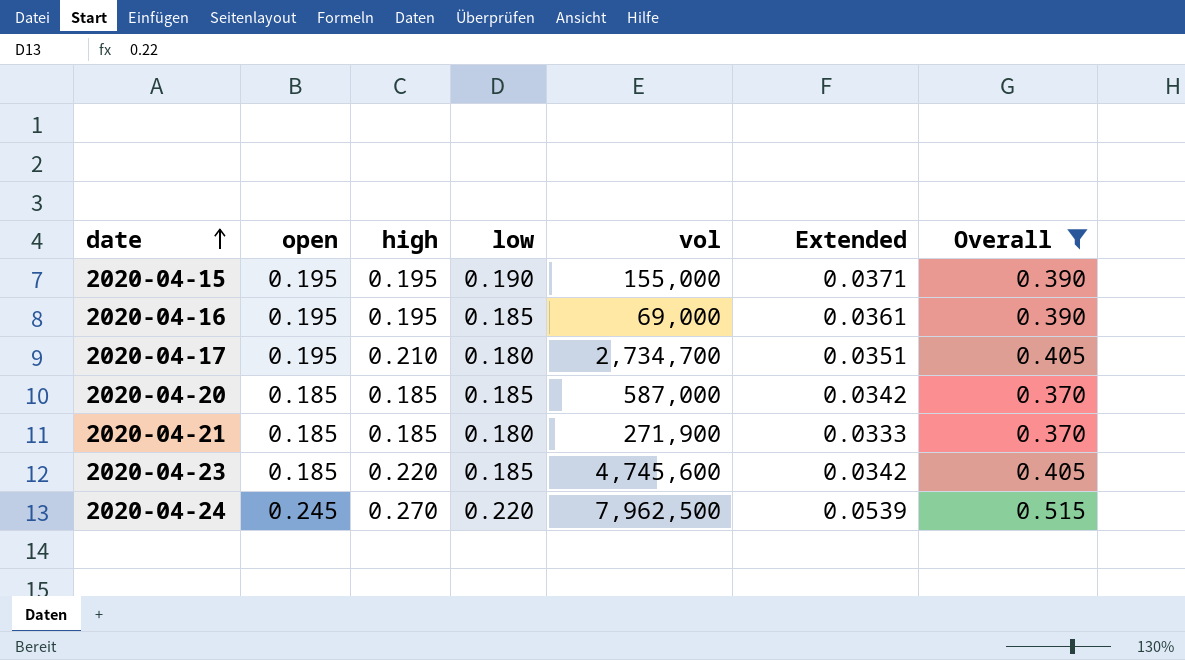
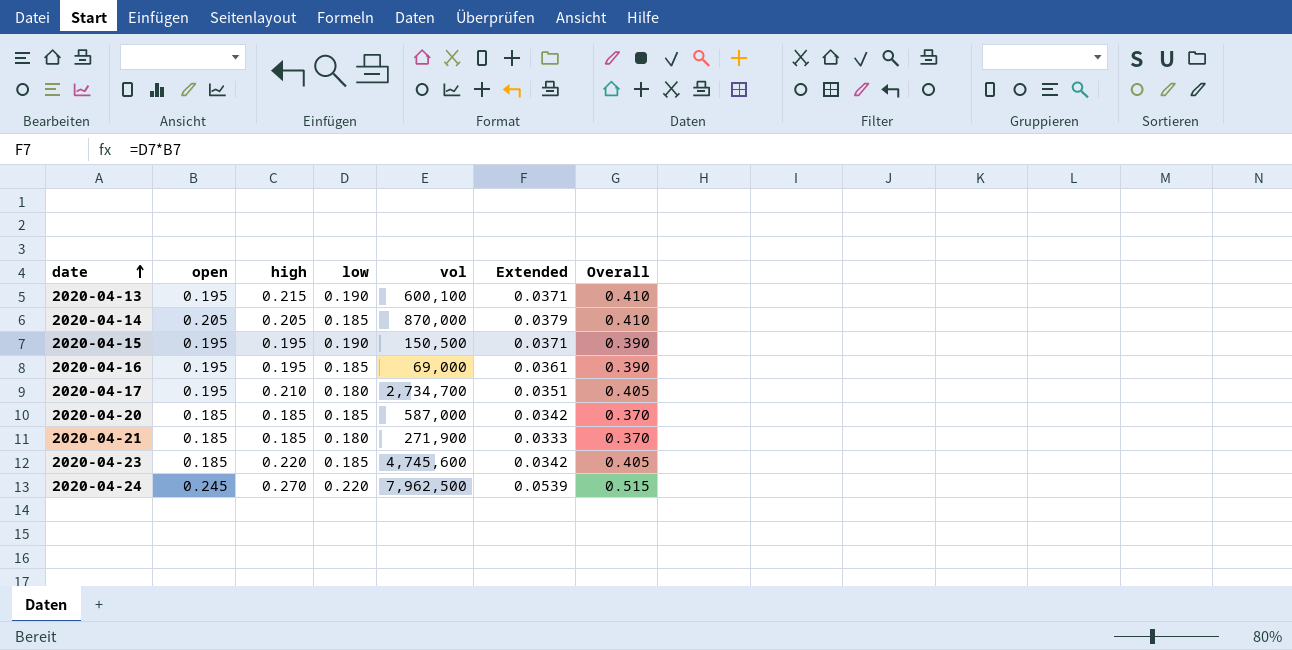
filter: Overall != 0.410 -> none
2020-04-15 | vol: 155,000 -> 150,500

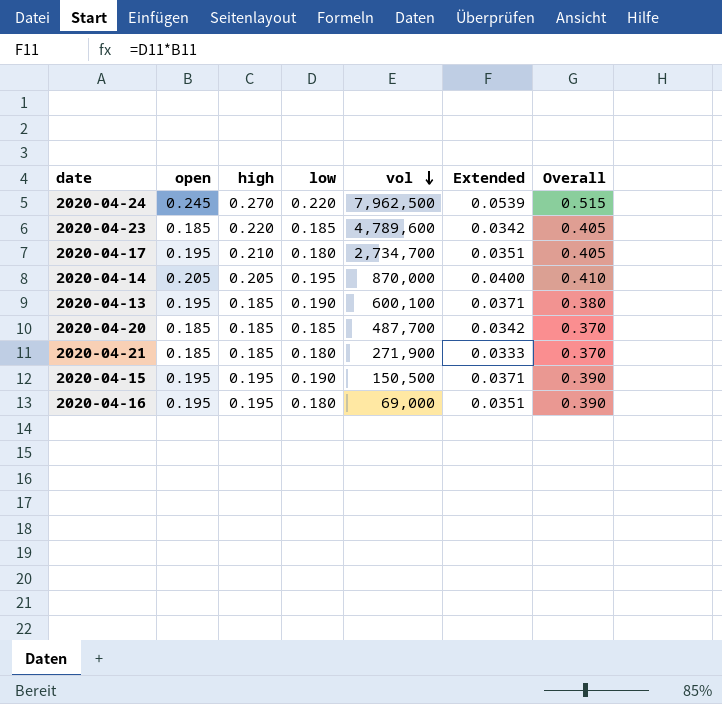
row order: date ascending -> vol descending
2020-04-23 | vol: 4,745,600 -> 4,789,600
2020-04-14 | low: 0.185 -> 0.195
2020-04-14 | Extended: 0.0379 -> 0.0400
2020-04-13 | high: 0.215 -> 0.185
2020-04-13 | Overall: 0.410 -> 0.380
2020-04-20 | vol: 587,000 -> 487,700
2020-04-16 | low: 0.185 -> 0.180
2020-04-16 | Extended: 0.0361 -> 0.0351

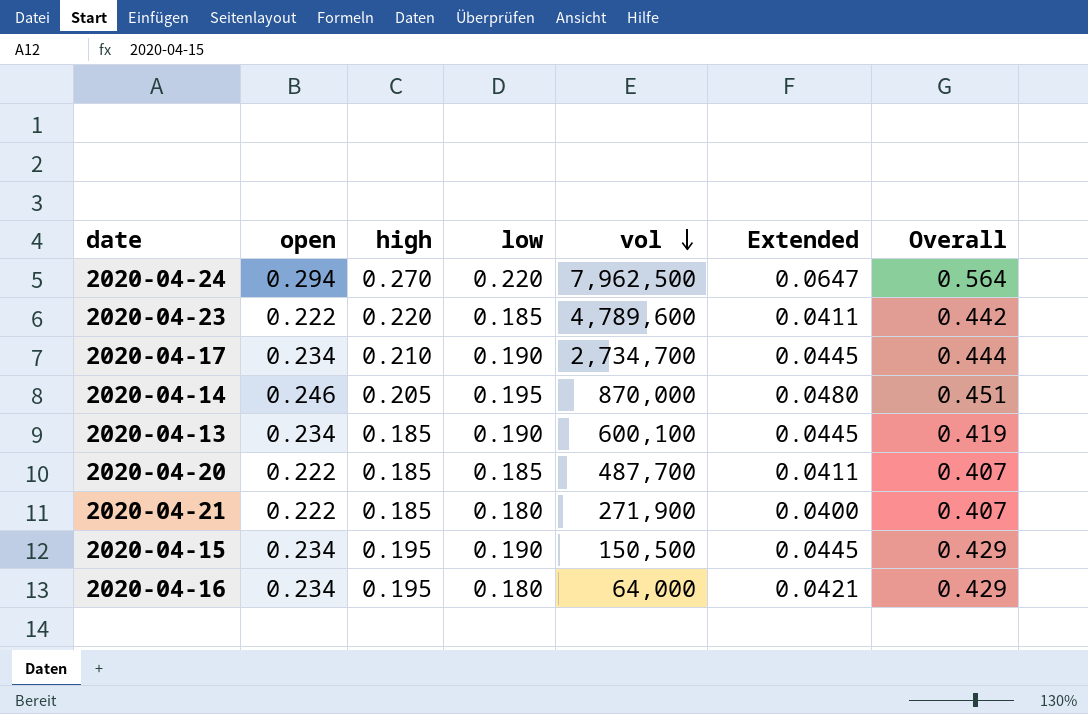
2020-04-24 | open: 0.245 -> 0.294
2020-04-24 | Extended: 0.0539 -> 0.0647
2020-04-24 | Overall: 0.515 -> 0.564
2020-04-23 | open: 0.185 -> 0.222
2020-04-23 | Extended: 0.0342 -> 0.0411
2020-04-23 | Overall: 0.405 -> 0.442
2020-04-17 | open: 0.195 -> 0.234
2020-04-17 | low: 0.180 -> 0.190
2020-04-17 | Extended: 0.0351 -> 0.0445
2020-04-17 | Overall: 0.405 -> 0.444
2020-04-14 | open: 0.205 -> 0.246
2020-04-14 | Extended: 0.0400 -> 0.0480
2020-04-14 | Overall: 0.410 -> 0.451
2020-04-13 | open: 0.195 -> 0.234
2020-04-13 | Extended: 0.0371 -> 0.0445
2020-04-13 | Overall: 0.380 -> 0.419
2020-04-20 | open: 0.185 -> 0.222
2020-04-20 | Extended: 0.0342 -> 0.0411
2020-04-20 | Overall: 0.370 -> 0.407
2020-04-21 | open: 0.185 -> 0.222
2020-04-21 | Extended: 0.0333 -> 0.0400
2020-04-21 | Overall: 0.370 -> 0.407
2020-04-15 | open: 0.195 -> 0.234
2020-04-15 | Extended: 0.0371 -> 0.0445
2020-04-15 | Overall: 0.390 -> 0.429
2020-04-16 | open: 0.195 -> 0.234
2020-04-16 | vol: 69,000 -> 64,000
2020-04-16 | Extended: 0.0351 -> 0.0421
2020-04-16 | Overall: 0.390 -> 0.429

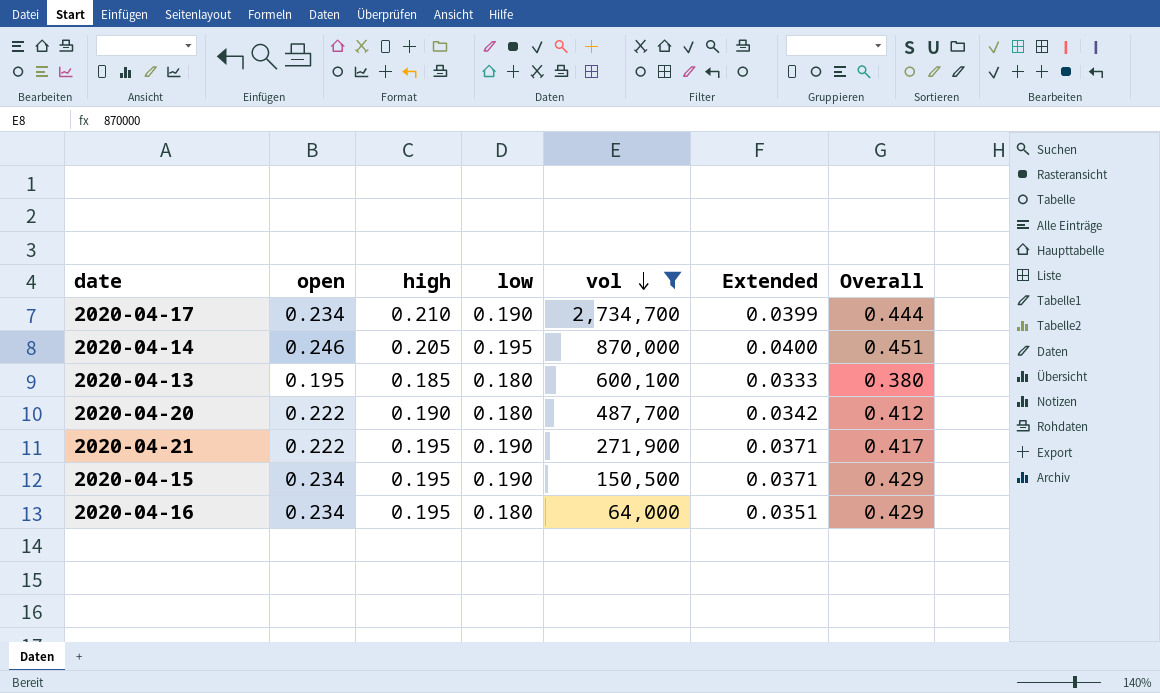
filter: none -> vol <= 2,734,700
column Extended | formula: [open] * [low] -> [high] * [low]
2020-04-13 | open: 0.234 -> 0.195
2020-04-13 | low: 0.190 -> 0.180
2020-04-13 | Overall: 0.419 -> 0.380
2020-04-20 | high: 0.185 -> 0.190
2020-04-20 | low: 0.185 -> 0.180
2020-04-20 | Overall: 0.407 -> 0.412
2020-04-21 | high: 0.185 -> 0.195
2020-04-21 | low: 0.180 -> 0.190
2020-04-21 | Overall: 0.407 -> 0.417

